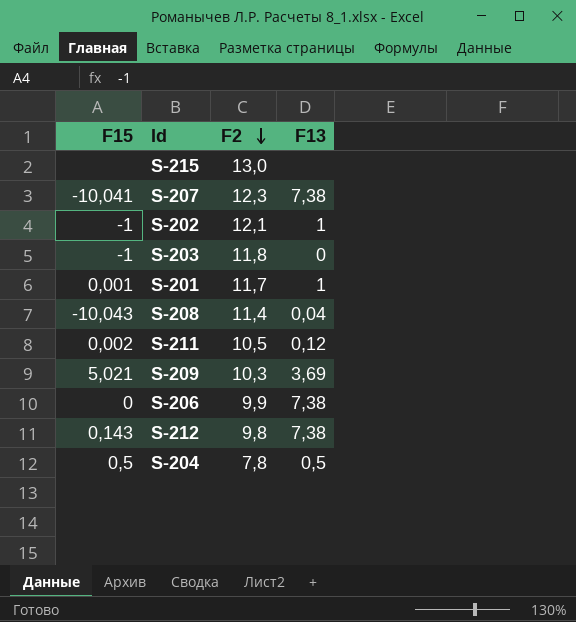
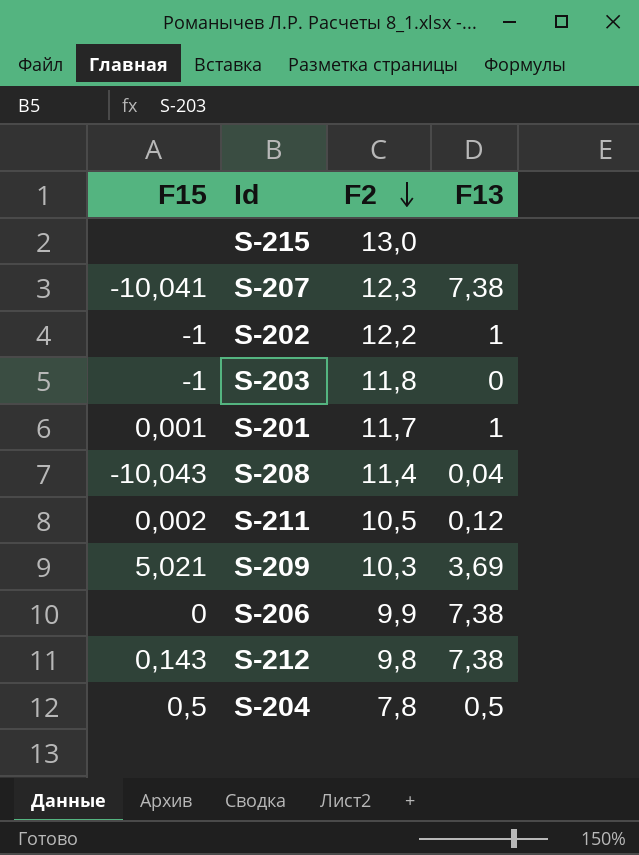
S-202 | F2: 12,1 -> 12,2

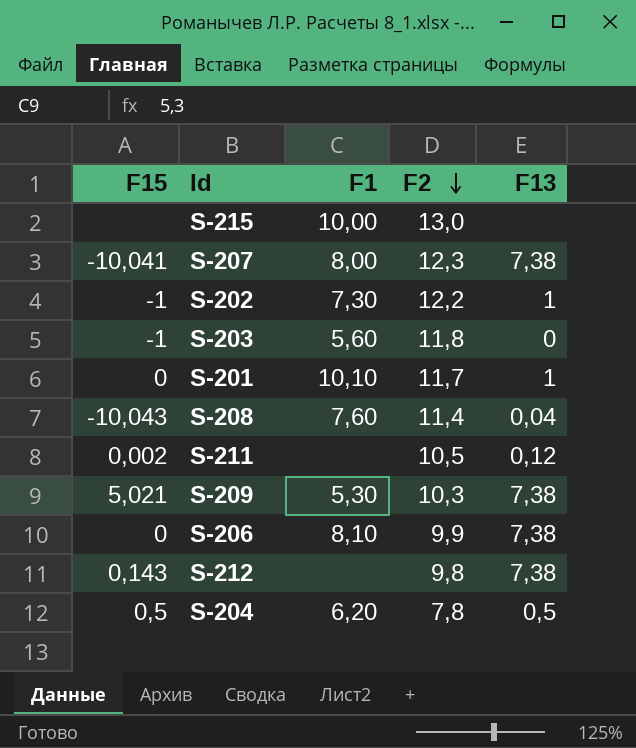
column F1 | position: none -> 3
S-201 | F15: 0,001 -> 0
S-209 | F13: 3,69 -> 7,38

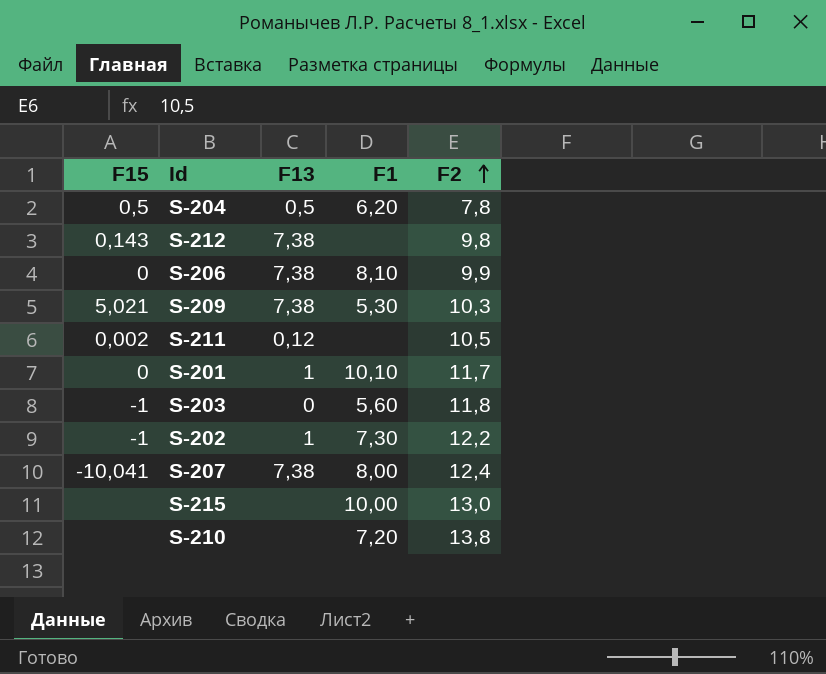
row order: F2 descending -> F2 ascending
column F13 | position: 5 -> 3
row S-208: -10,043 | 7,60 | 11,4 | 0,04 -> none
S-207 | F2: 12,3 -> 12,4
row S-210: none -> none | none | 7,20 | 13,8

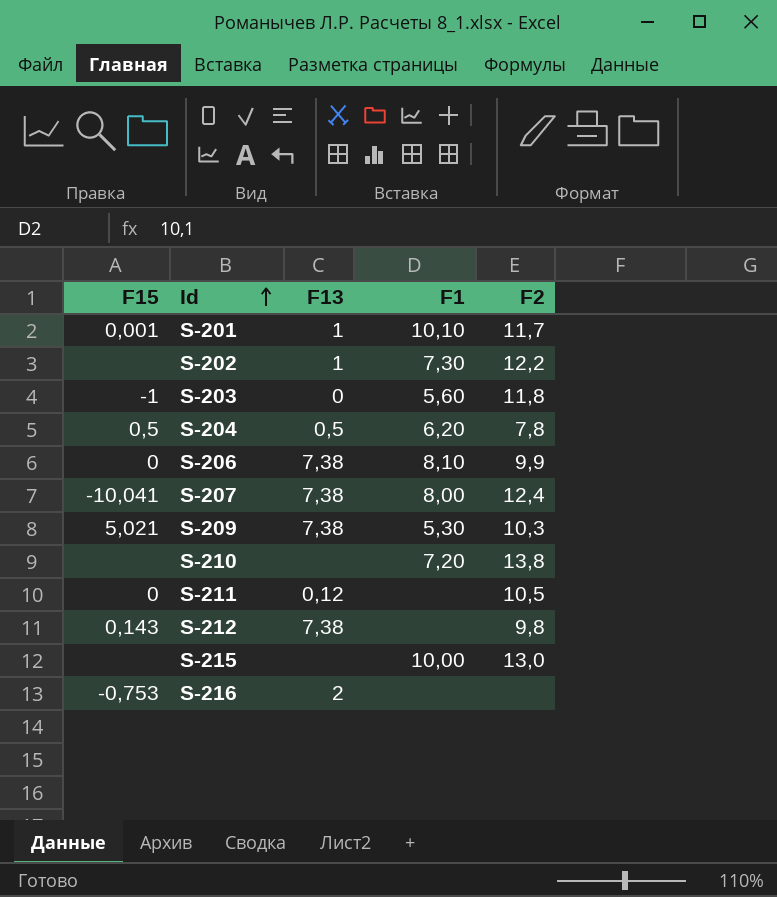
row order: F2 ascending -> Id ascending
S-201 | F15: 0 -> 0,001
S-202 | F15: -1 -> none
S-211 | F15: 0,002 -> 0
row S-216: none -> -0,753 | 2 | none | none

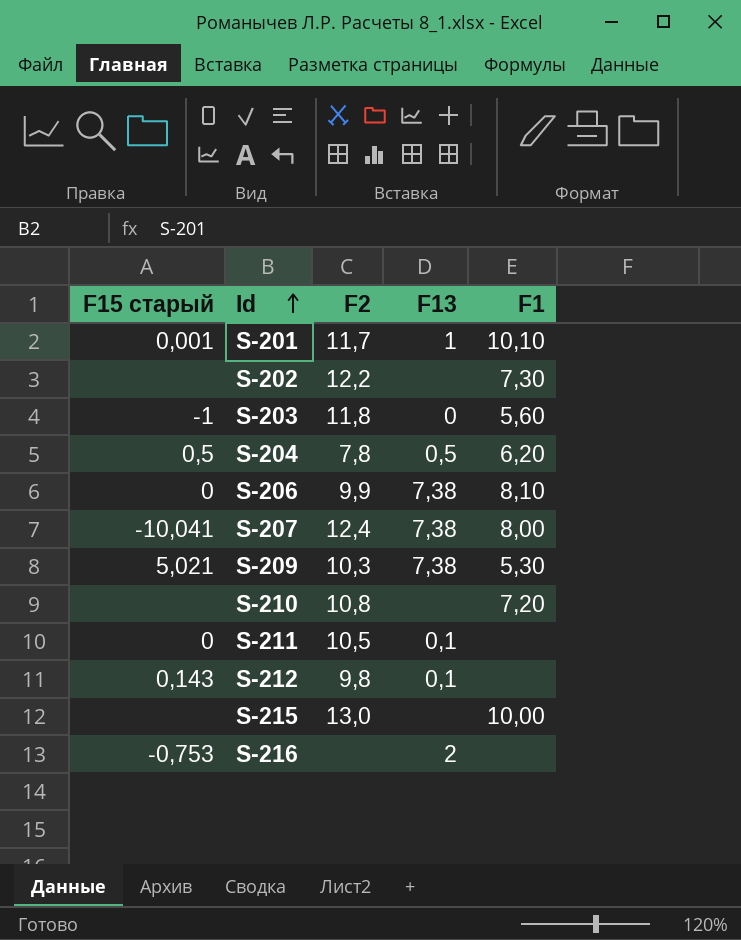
column name: F15 -> F15 старый
column F2 | position: 5 -> 3
S-202 | F13: 1 -> none
S-210 | F2: 13,8 -> 10,8
S-211 | F13: 0,12 -> 0,1
S-212 | F13: 7,38 -> 0,1

